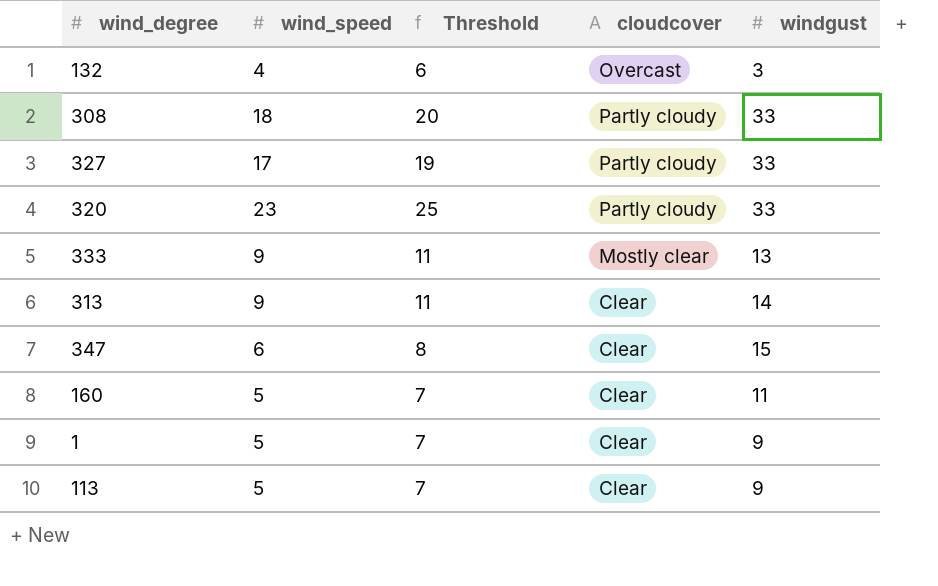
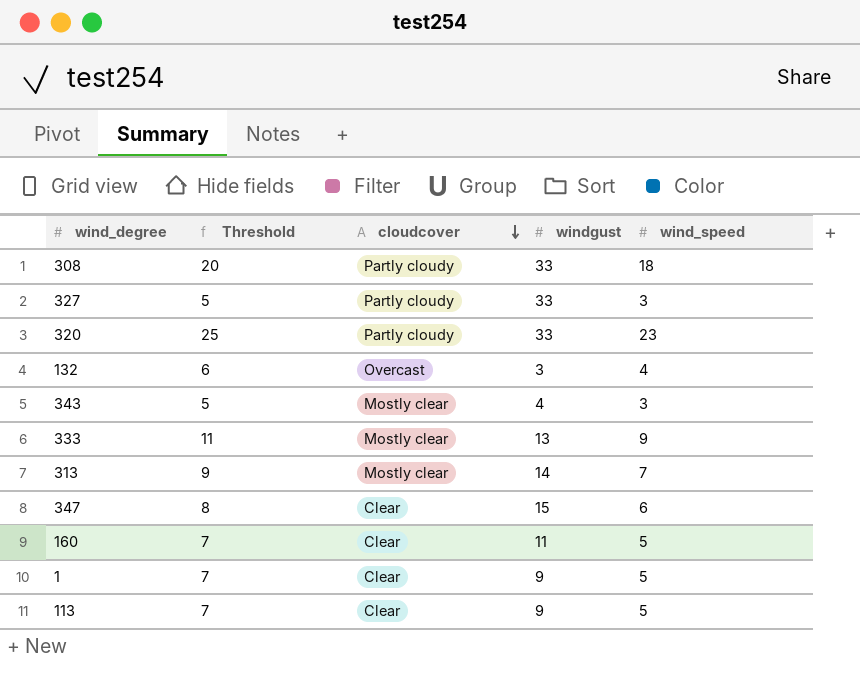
row order: none -> cloudcover descending
column wind_speed | position: 2 -> 5
327 | Threshold: 19 -> 5
327 | wind_speed: 17 -> 3
row 343: none -> 5 | Mostly clear | 4 | 3
313 | Threshold: 11 -> 9
313 | cloudcover: Clear -> Mostly clear
313 | wind_speed: 9 -> 7

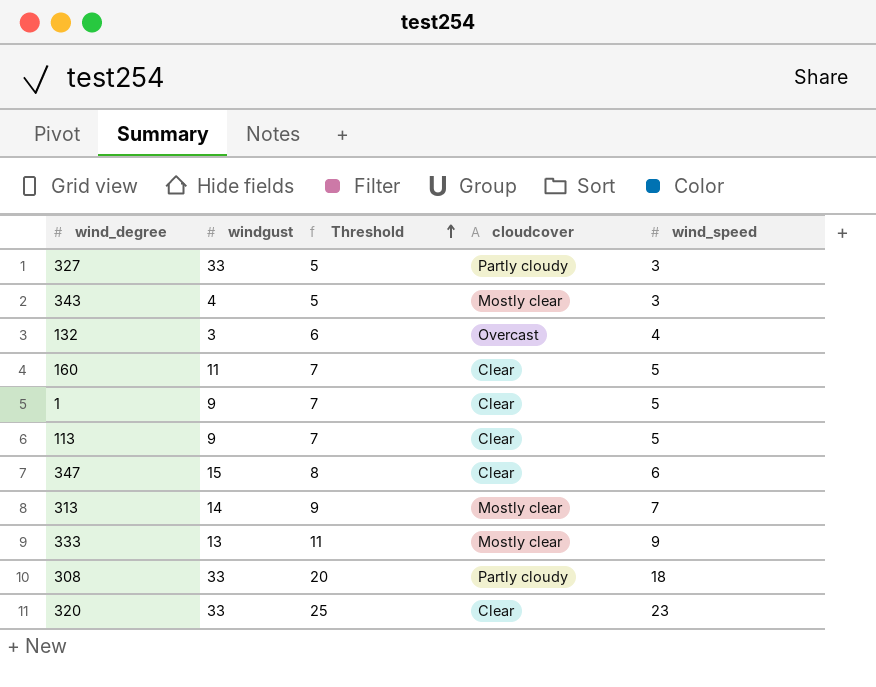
row order: cloudcover descending -> Threshold ascending
column windgust | position: 4 -> 2
320 | cloudcover: Partly cloudy -> Clear

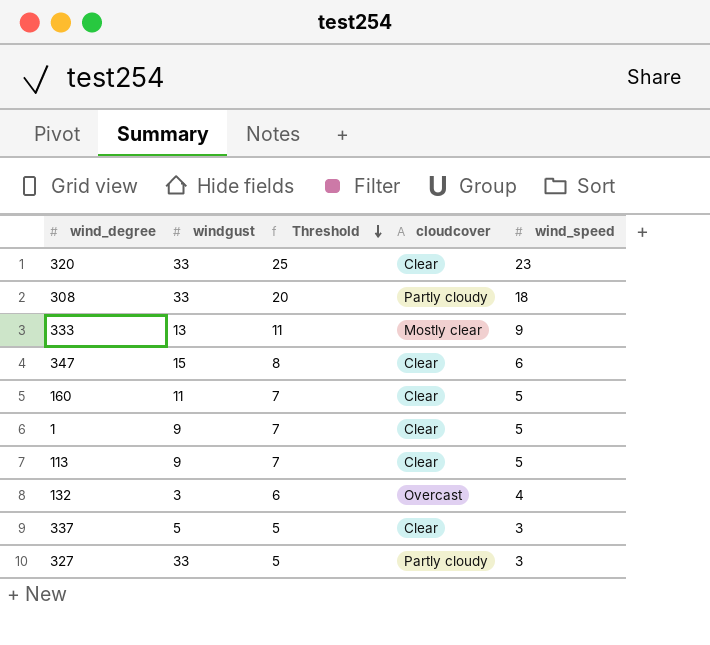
row order: Threshold ascending -> Threshold descending
row 343: 4 | 5 | Mostly clear | 3 -> none
row 313: 14 | 9 | Mostly clear | 7 -> none
row 337: none -> 5 | 5 | Clear | 3

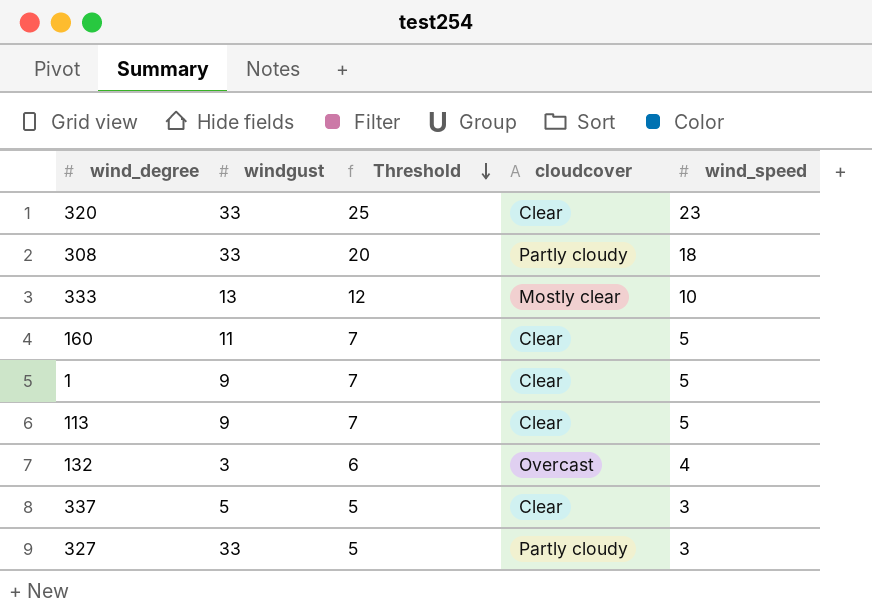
row 347: 15 | 8 | Clear | 6 -> none
333 | Threshold: 11 -> 12
333 | wind_speed: 9 -> 10

